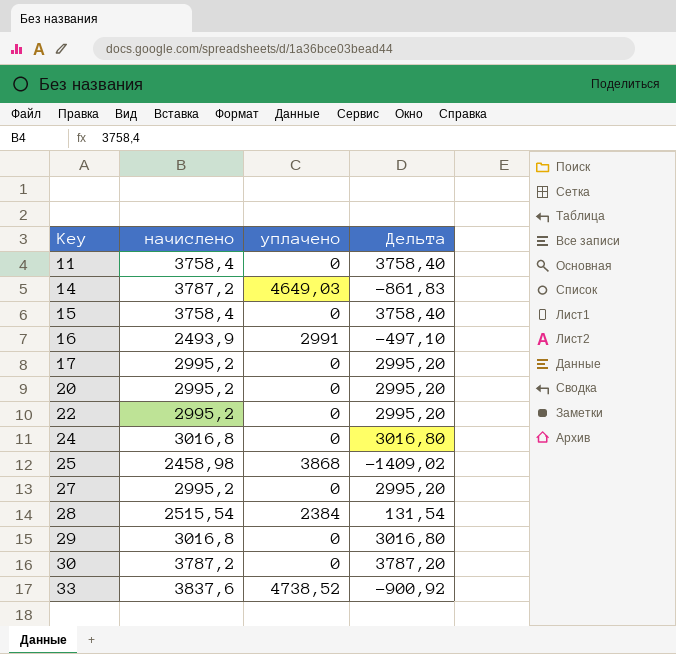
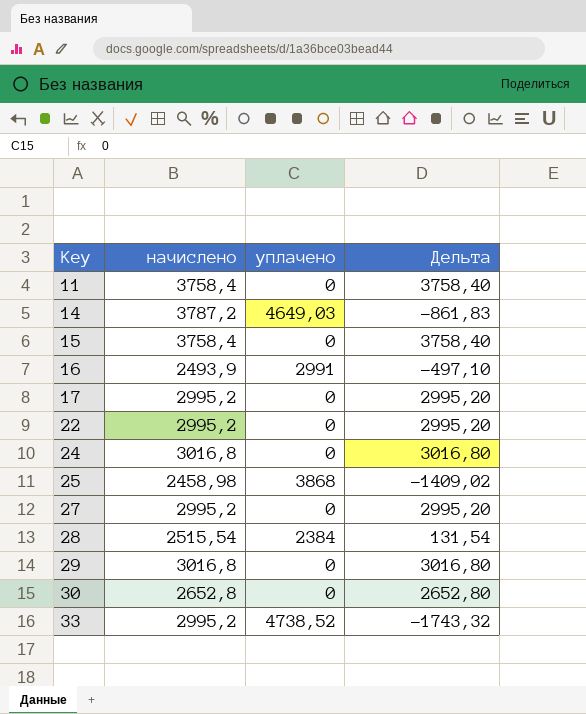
row 20: 2995,2 | 0 | 2995,20 -> none
30 | начислено: 3787,2 -> 2652,8
30 | Дельта: 3787,20 -> 2652,80
33 | начислено: 3837,6 -> 2995,2
33 | Дельта: -900,92 -> -1743,32

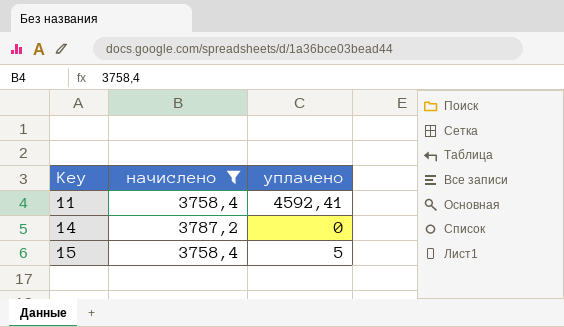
filter: none -> начислено >= 3758,4
column Дельта | formula: [начислено] - [уплачено] -> none
11 | уплачено: 0 -> 4592,41
14 | уплачено: 4649,03 -> 0
15 | уплачено: 0 -> 5

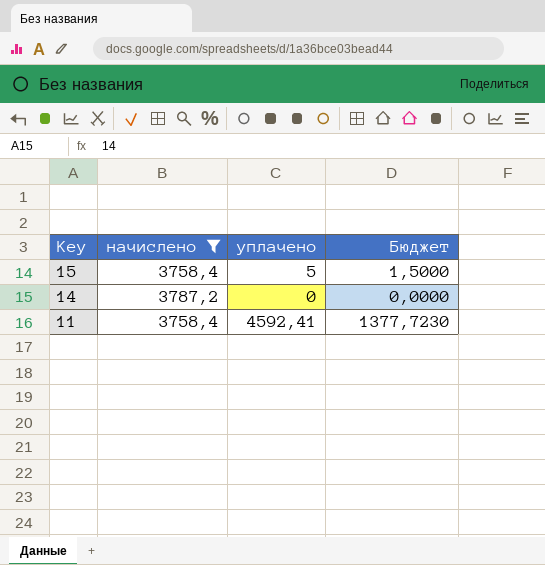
row order: Key ascending -> Key descending
column Бюджет | formula: none -> [уплачено] * 0,3

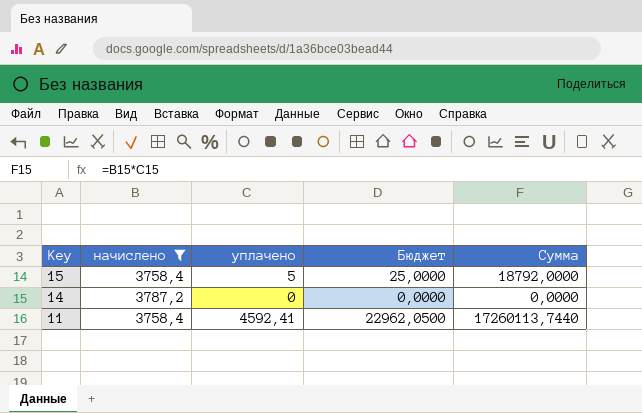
column Бюджет | formula: [уплачено] * 0,3 -> [уплачено] * 5
column Сумма | formula: none -> [начислено] * [уплачено]

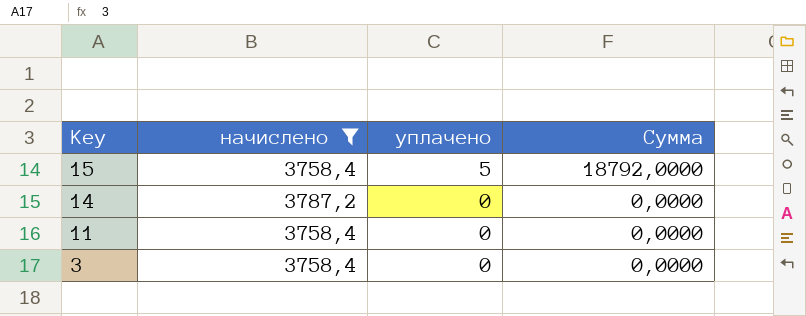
column Бюджет | formula: [уплачено] * 5 -> none
11 | уплачено: 4592,41 -> 0
11 | Сумма: 17260113,7440 -> 0,0000
row 3: none -> 3758,4 | 0 | 0,0000

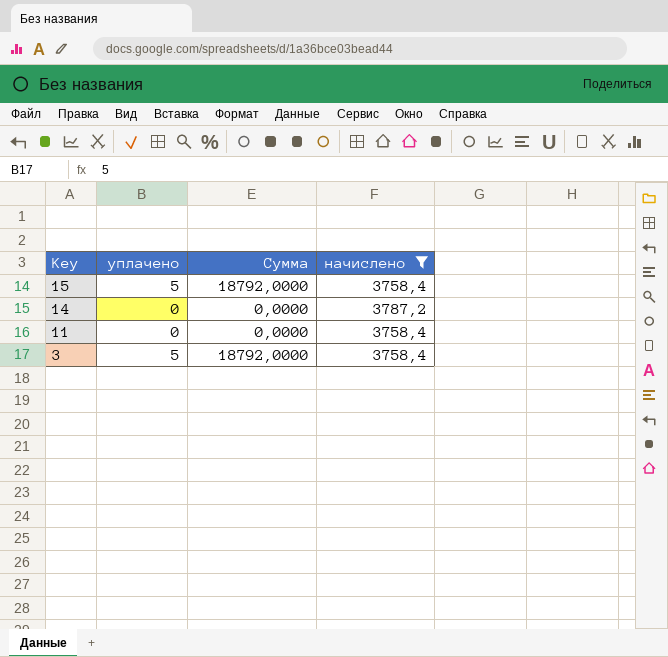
column начислено | position: 2 -> 4
3 | уплачено: 0 -> 5
3 | Сумма: 0,0000 -> 18792,0000

